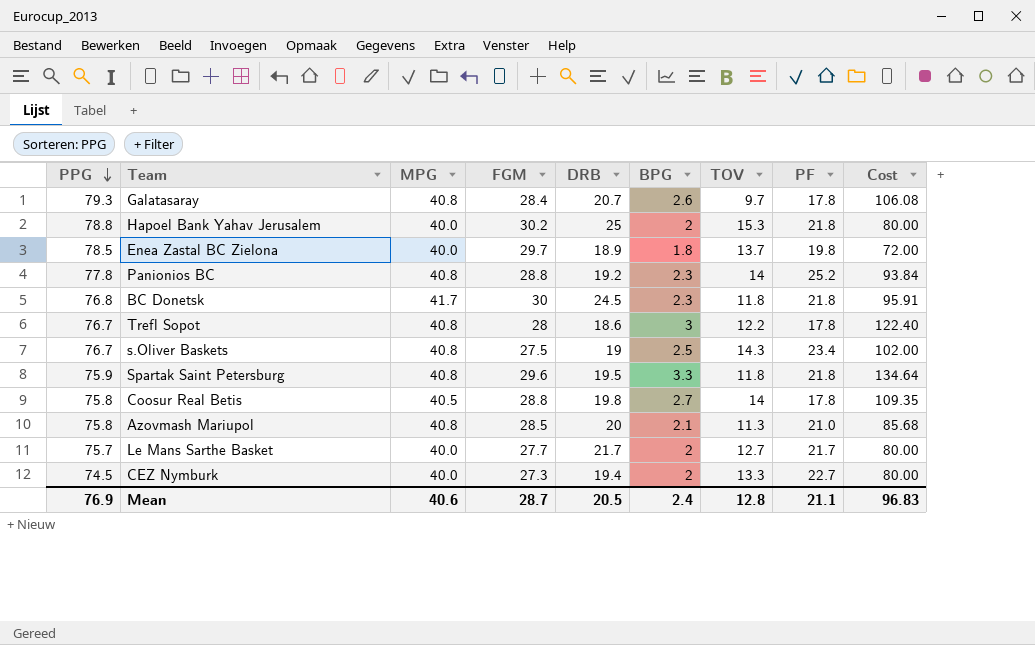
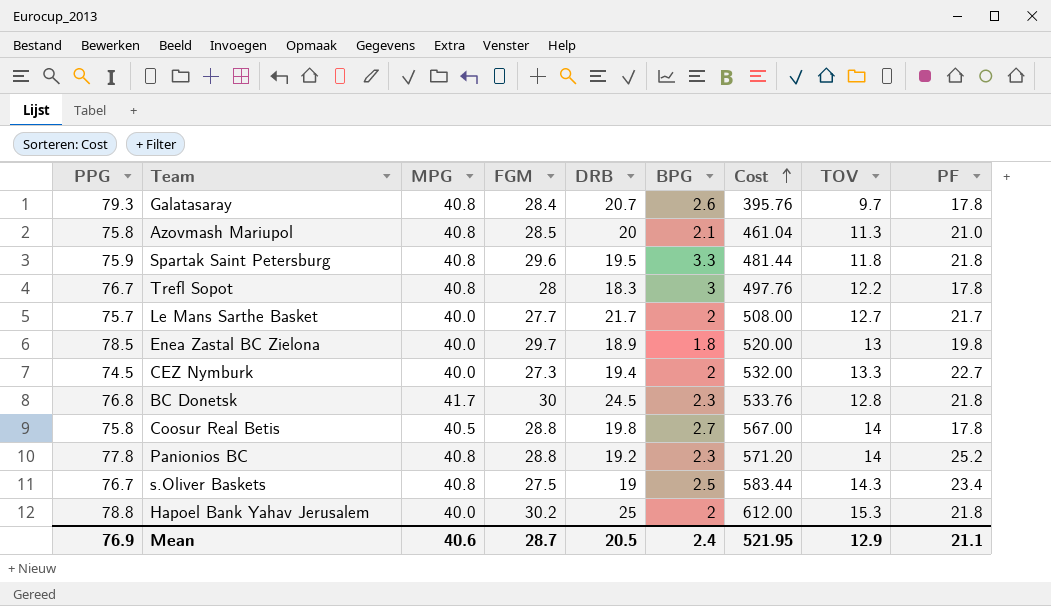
row order: PPG descending -> Cost ascending
column Cost | formula: [MPG] * [BPG] -> [MPG] * [TOV]
column Cost | position: 9 -> 7
Trefl Sopot | DRB: 18.6 -> 18.3
Enea Zastal BC Zielona | TOV: 13.7 -> 13
BC Donetsk | TOV: 11.8 -> 12.8
Mean | Cost: 96.83 -> 521.95
Mean | TOV: 12.8 -> 12.9

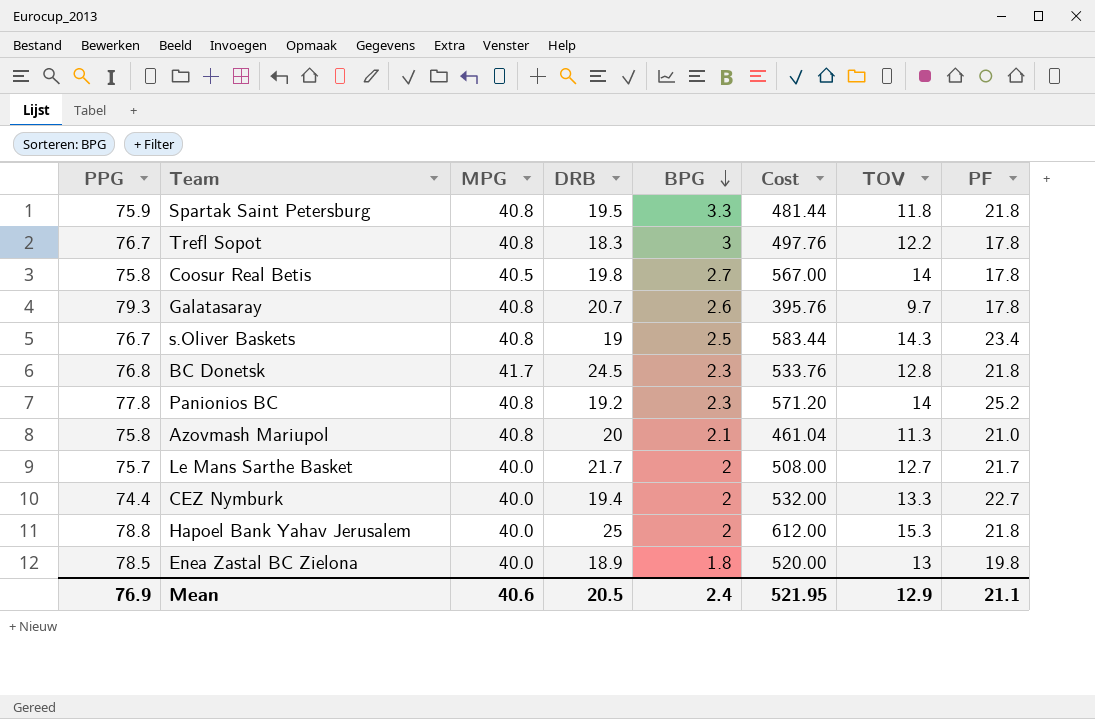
row order: Cost ascending -> BPG descending
column FGM | position: 4 -> none
CEZ Nymburk | PPG: 74.5 -> 74.4

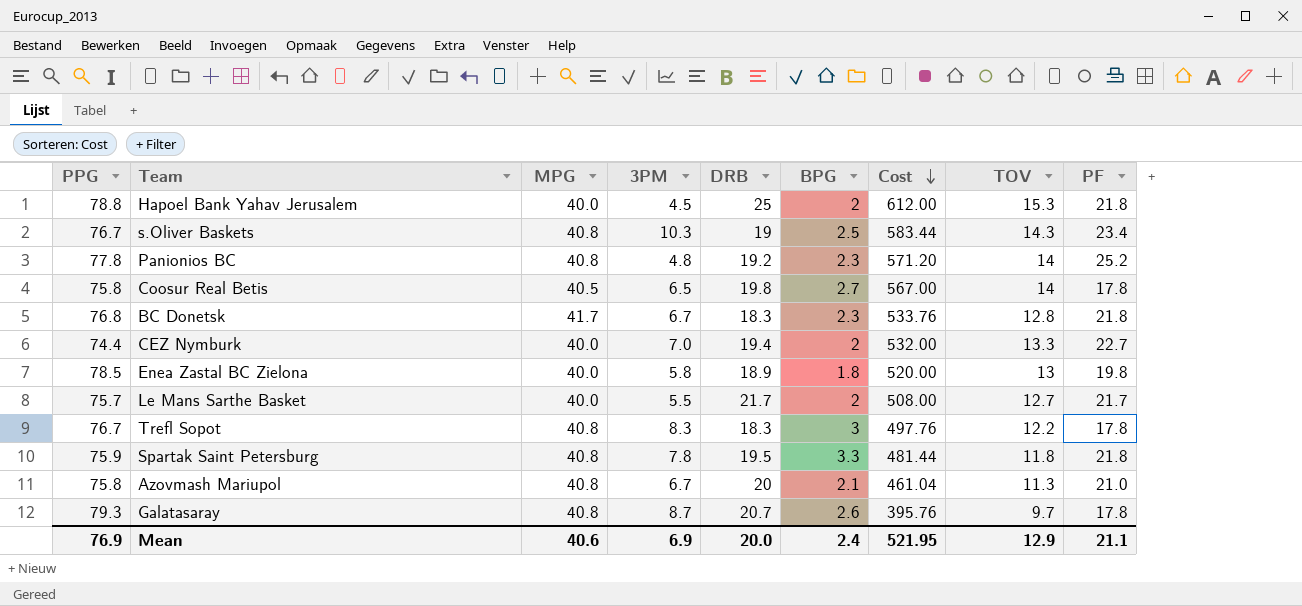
row order: BPG descending -> Cost descending
column 3PM | position: none -> 4
BC Donetsk | DRB: 24.5 -> 18.3
Mean | DRB: 20.5 -> 20.0

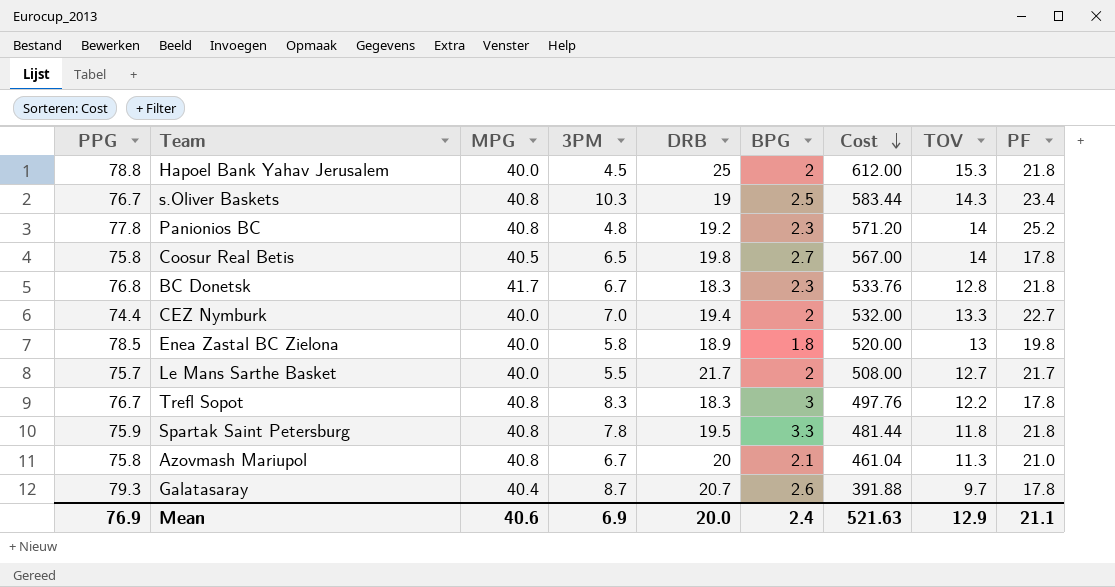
Galatasaray | MPG: 40.8 -> 40.4
Galatasaray | Cost: 395.76 -> 391.88
Mean | Cost: 521.95 -> 521.63

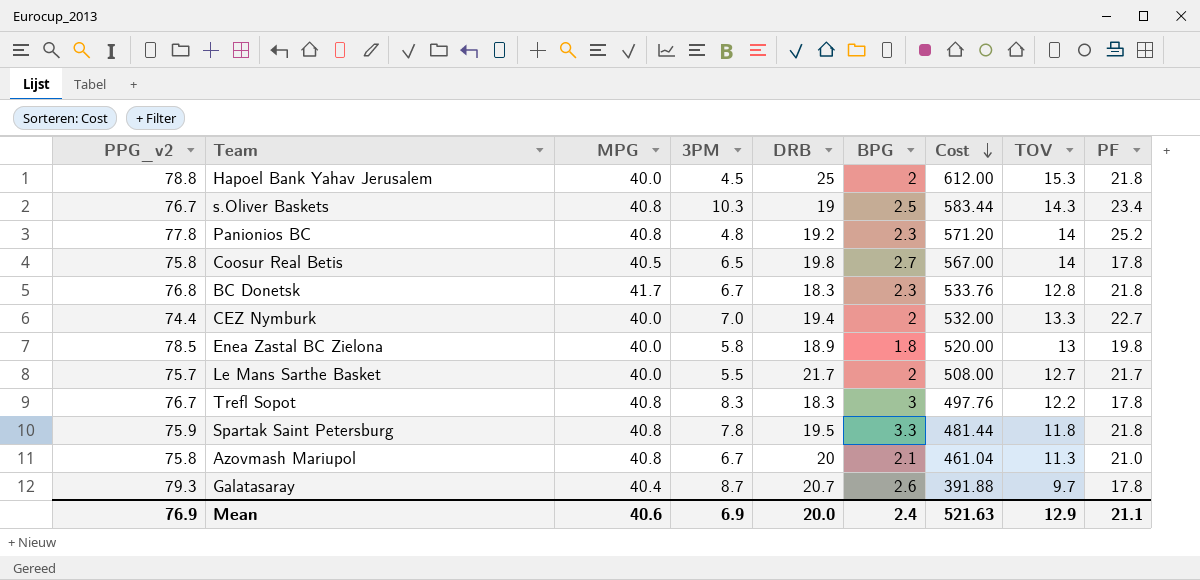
column name: PPG -> PPG_v2

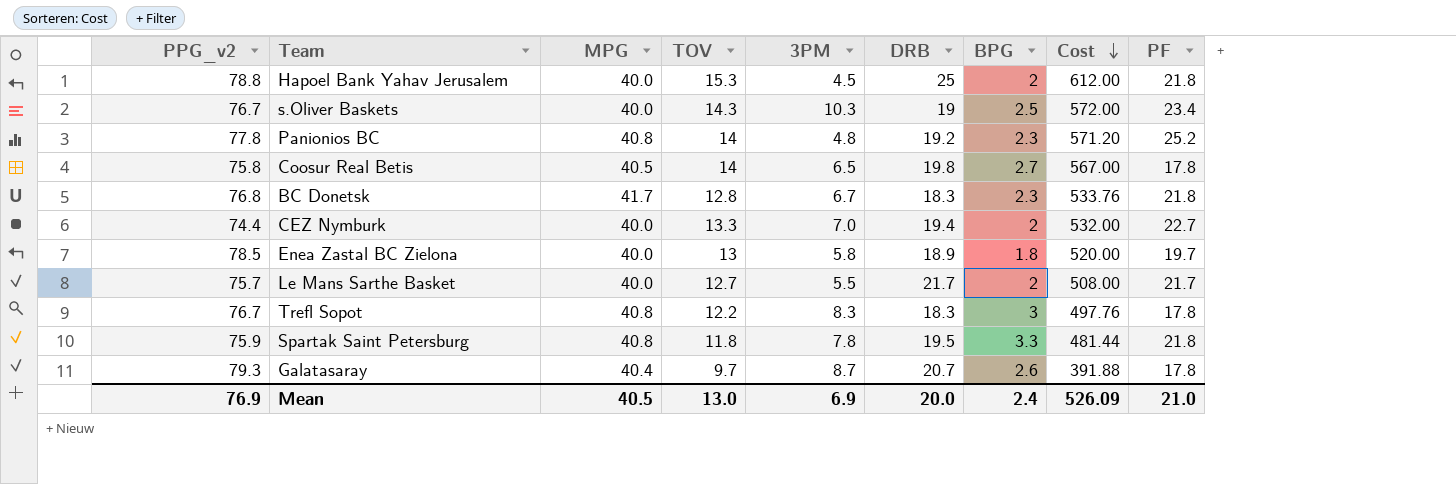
column TOV | position: 8 -> 4
row Azovmash Mariupol: 75.8 | 40.8 | 6.7 | 20 | 2.1 | 461.04 | 11.3 | 21.0 -> none
s.Oliver Baskets | MPG: 40.8 -> 40.0
s.Oliver Baskets | Cost: 583.44 -> 572.00
Enea Zastal BC Zielona | PF: 19.8 -> 19.7
Mean | MPG: 40.6 -> 40.5
Mean | TOV: 12.9 -> 13.0
Mean | Cost: 521.63 -> 526.09
Mean | PF: 21.1 -> 21.0

